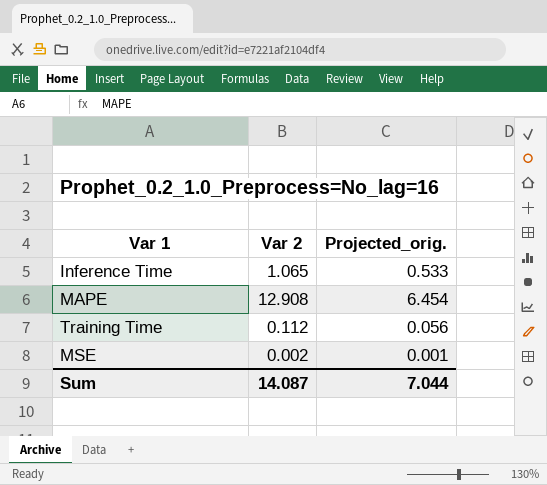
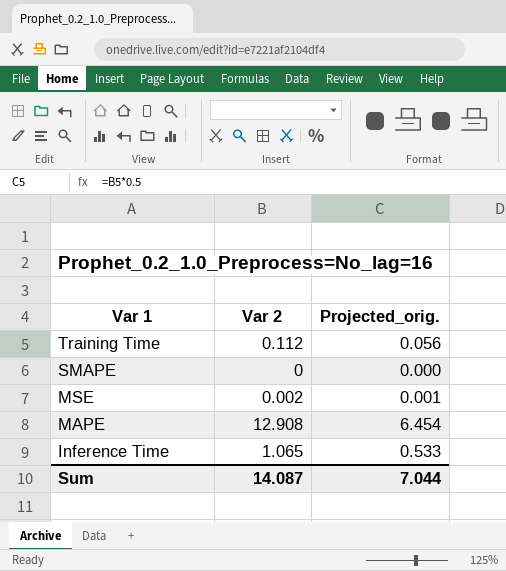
row order: none -> Var 1 descending
row SMAPE: none -> 0 | 0.000

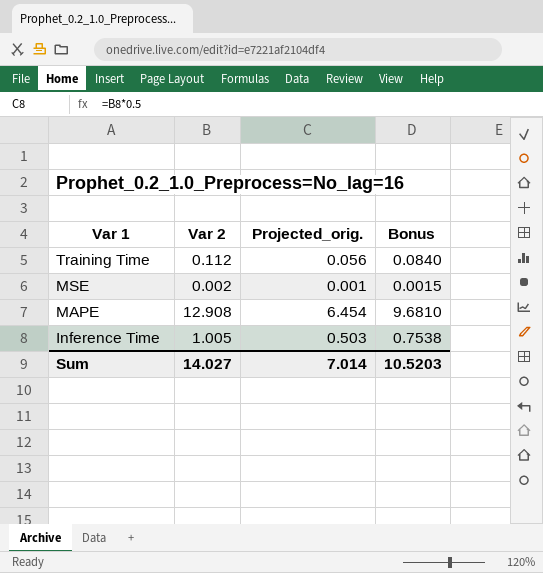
column Bonus | formula: none -> [Var 2] * 0.75
row SMAPE: 0 | 0.000 -> none
Inference Time | Var 2: 1.065 -> 1.005
Inference Time | Projected_orig.: 0.533 -> 0.503
Sum | Var 2: 14.087 -> 14.027
Sum | Projected_orig.: 7.044 -> 7.014

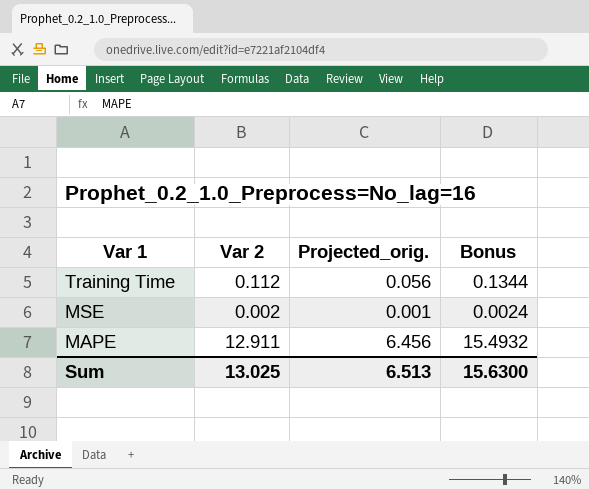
column Bonus | formula: [Var 2] * 0.75 -> [Var 2] * 1.2
row Inference Time: 1.005 | 0.503 | 0.7538 -> none
MAPE | Var 2: 12.908 -> 12.911
MAPE | Projected_orig.: 6.454 -> 6.456
Sum | Var 2: 14.027 -> 13.025
Sum | Projected_orig.: 7.014 -> 6.513
Sum | Bonus: 10.5203 -> 15.6300

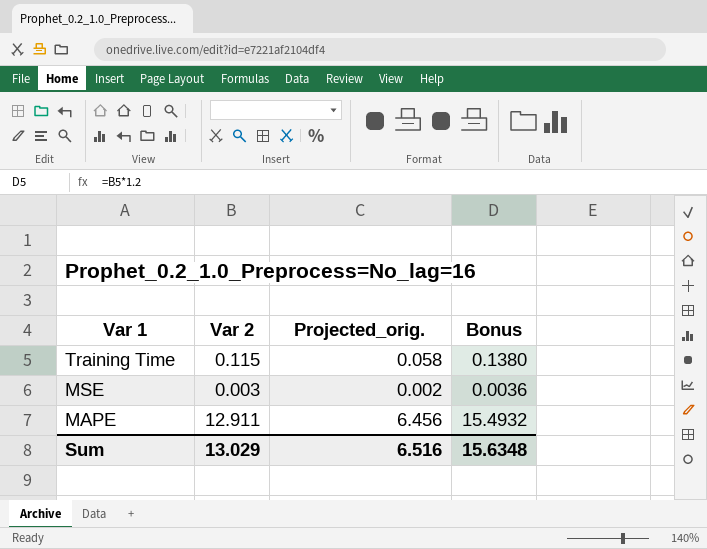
Training Time | Var 2: 0.112 -> 0.115
Training Time | Projected_orig.: 0.056 -> 0.058
Training Time | Bonus: 0.1344 -> 0.1380
MSE | Var 2: 0.002 -> 0.003
MSE | Projected_orig.: 0.001 -> 0.002
MSE | Bonus: 0.0024 -> 0.0036
Sum | Var 2: 13.025 -> 13.029
Sum | Projected_orig.: 6.513 -> 6.516
Sum | Bonus: 15.6300 -> 15.6348

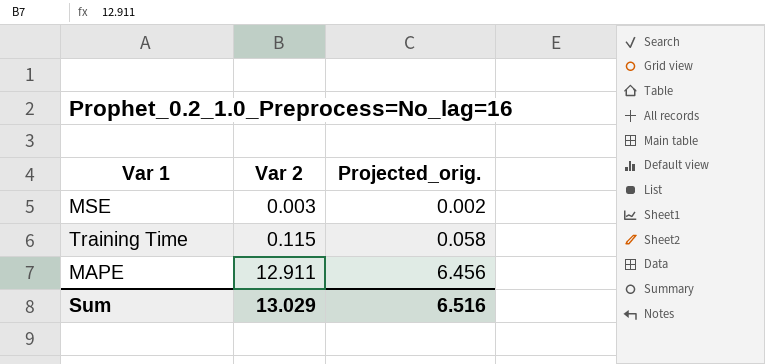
row order: Var 1 descending -> Var 2 ascending
column Bonus | formula: [Var 2] * 1.2 -> none

